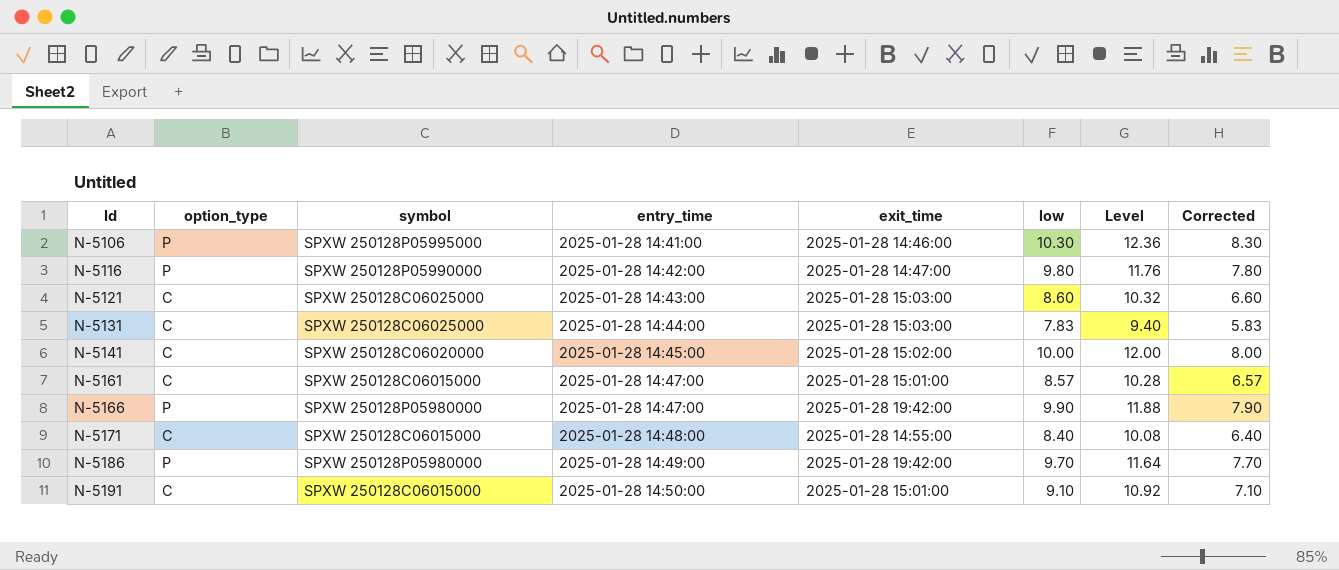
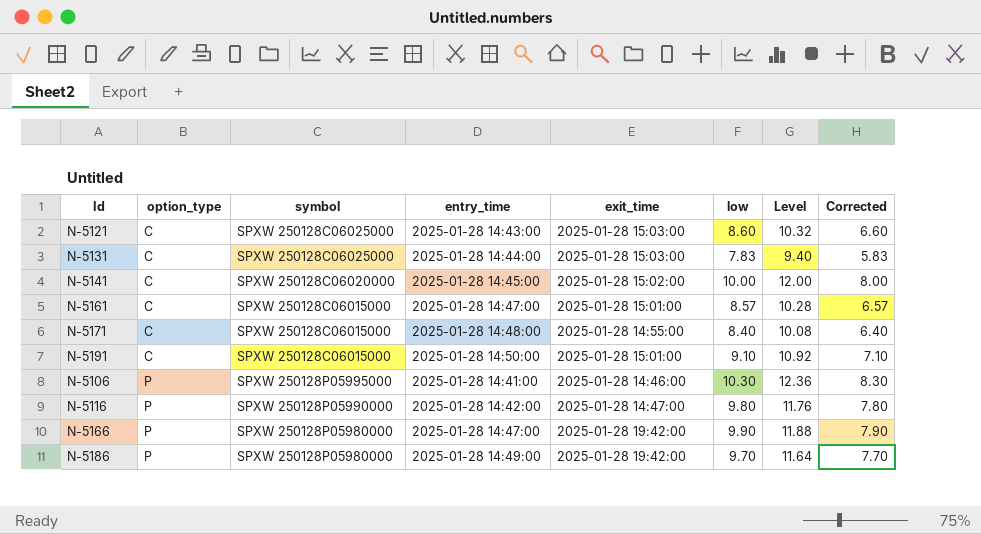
row order: Id ascending -> option_type ascending

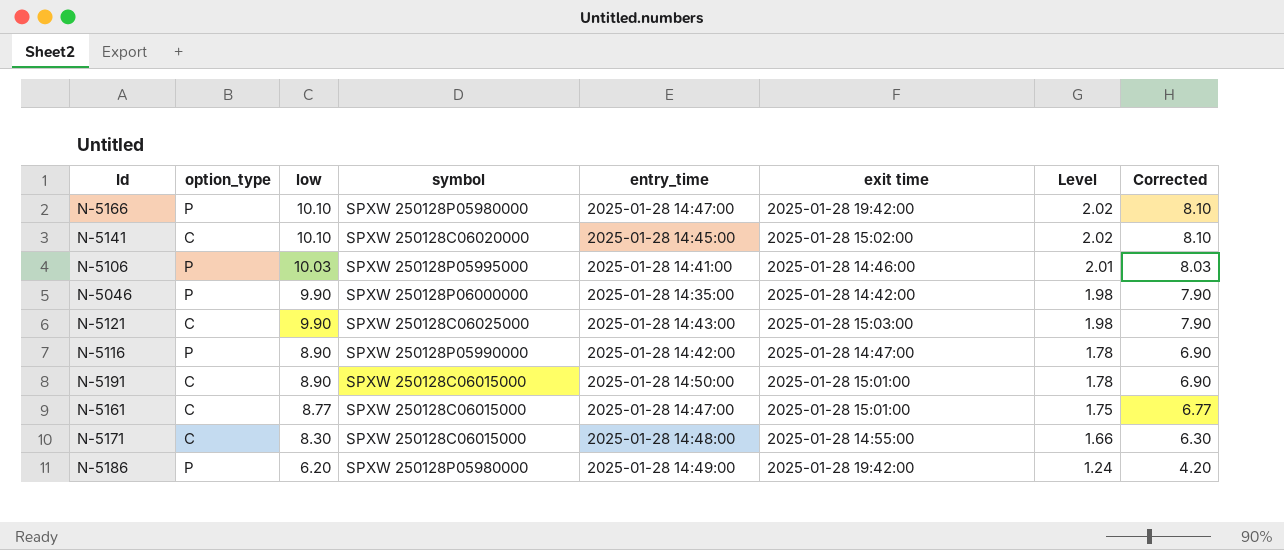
row order: option_type ascending -> low descending
column low | position: 6 -> 3
column name: exit_time -> exit time
column Level | formula: [low] * 1.2 -> [low] * 0.2
row N-5131: C | SPXW 250128C06025000 | 2025-01-28 14:44:00 | 2025-01-28 15:03:00 | 7.83 | 9.40 | 5.83 -> none
N-5166 | low: 9.90 -> 10.10
N-5166 | Corrected: 7.90 -> 8.10
N-5141 | low: 10.00 -> 10.10
N-5141 | Corrected: 8.00 -> 8.10
N-5106 | low: 10.30 -> 10.03
N-5106 | Corrected: 8.30 -> 8.03
row N-5046: none -> P | 9.90 | SPXW 250128P06000000 | 2025-01-28 14:35:00 | 2025-01-28 14:42:00 | 1.98 | 7.90
N-5121 | low: 8.60 -> 9.90
N-5121 | Corrected: 6.60 -> 7.90
N-5116 | low: 9.80 -> 8.90
N-5116 | Corrected: 7.80 -> 6.90
N-5191 | low: 9.10 -> 8.90
N-5191 | Corrected: 7.10 -> 6.90
N-5161 | low: 8.57 -> 8.77
N-5161 | Corrected: 6.57 -> 6.77
N-5171 | low: 8.40 -> 8.30
N-5171 | Corrected: 6.40 -> 6.30
N-5186 | low: 9.70 -> 6.20
N-5186 | Corrected: 7.70 -> 4.20

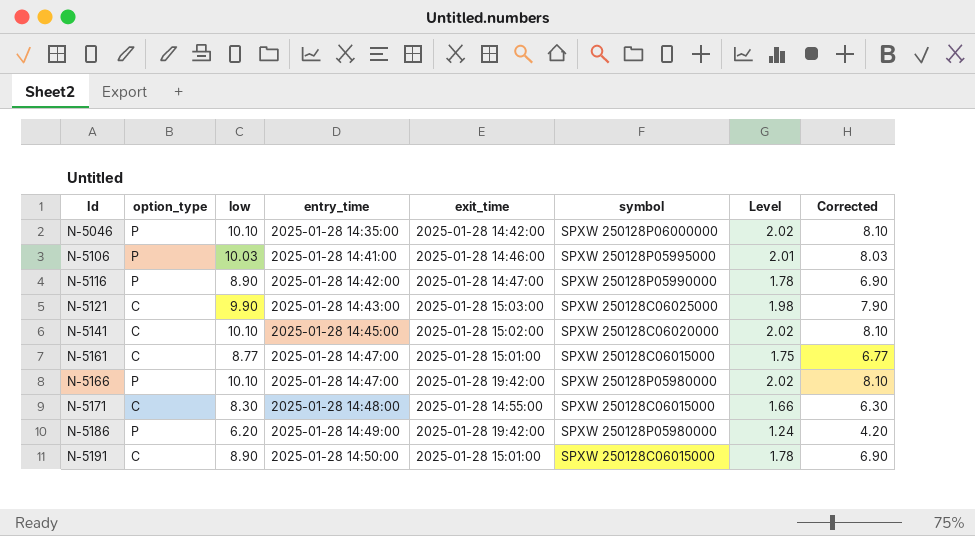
row order: low descending -> Id ascending
column name: exit time -> exit_time
column symbol | position: 4 -> 6
N-5046 | low: 9.90 -> 10.10
N-5046 | Level: 1.98 -> 2.02
N-5046 | Corrected: 7.90 -> 8.10

